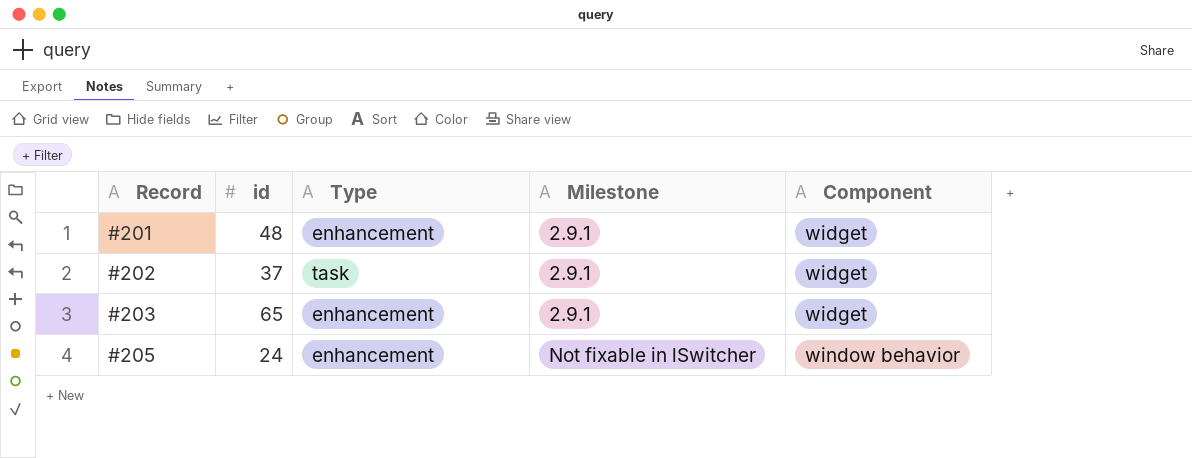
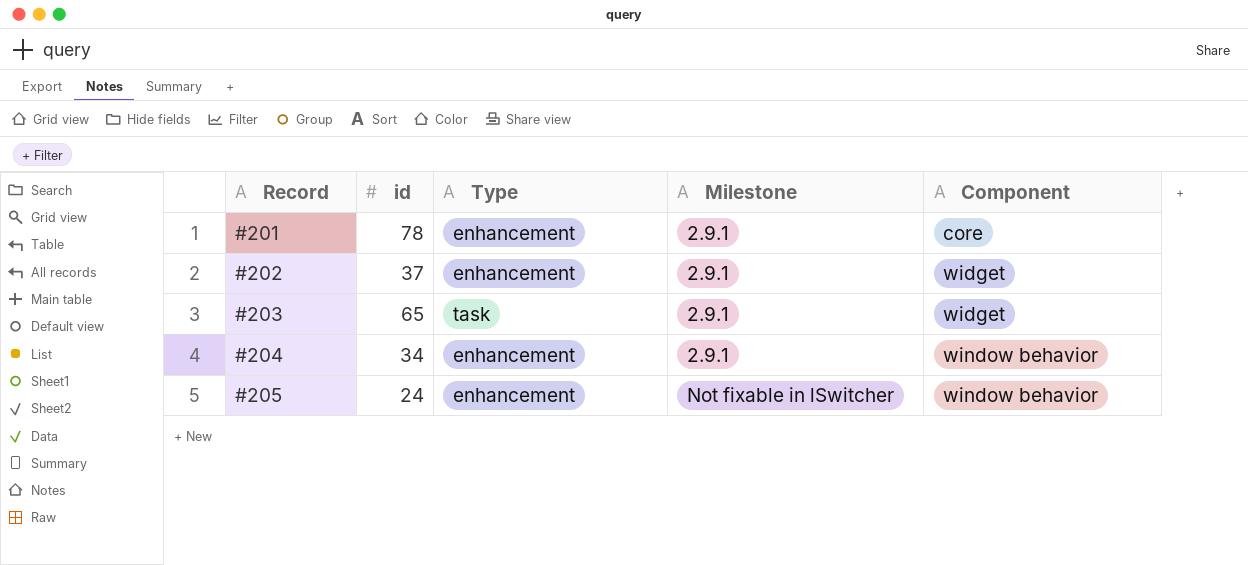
#201 | id: 48 -> 78
#201 | Component: widget -> core
#202 | Type: task -> enhancement
#203 | Type: enhancement -> task
row #204: none -> 34 | enhancement | 2.9.1 | window behavior

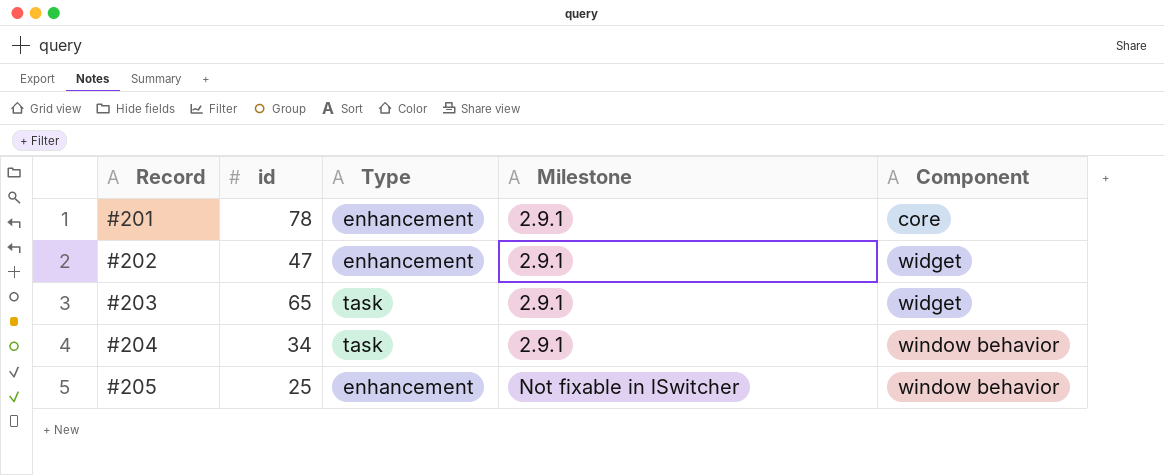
#202 | id: 37 -> 47
#204 | Type: enhancement -> task
#205 | id: 24 -> 25

